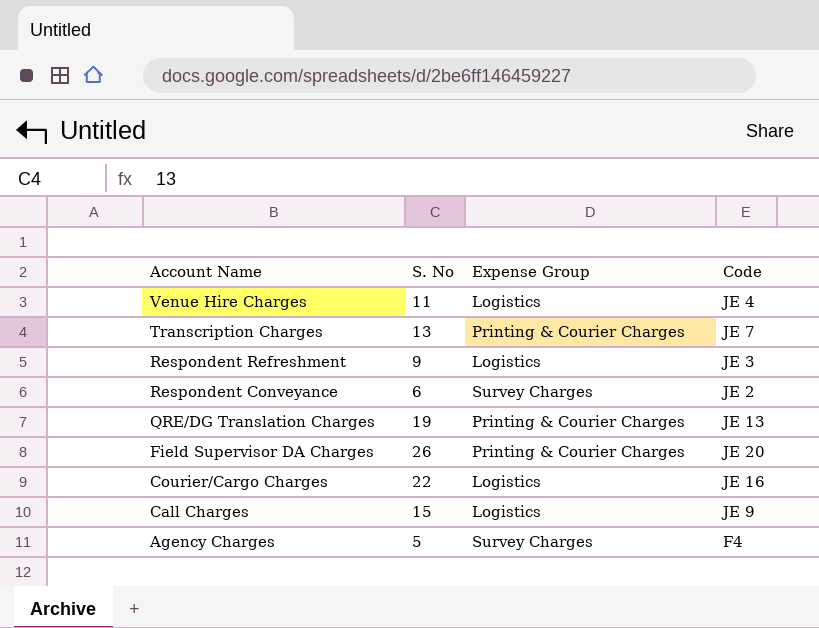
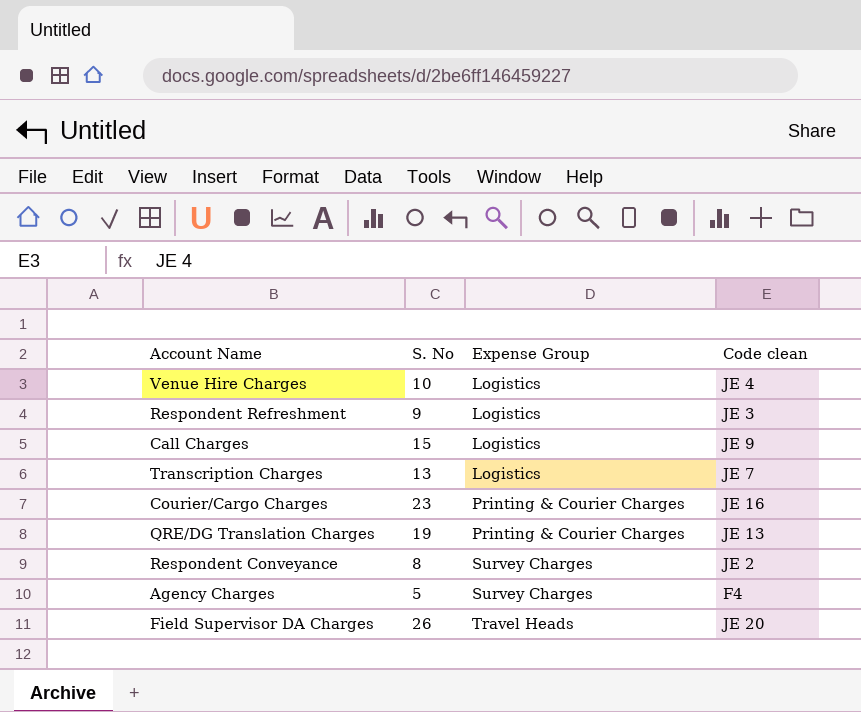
row order: Account Name descending -> Expense Group ascending
column name: Code -> Code clean
Venue Hire Charges | S. No: 11 -> 10
Transcription Charges | Expense Group: Printing & Courier Charges -> Logistics
Courier/Cargo Charges | S. No: 22 -> 23
Courier/Cargo Charges | Expense Group: Logistics -> Printing & Courier Charges
Respondent Conveyance | S. No: 6 -> 8
Field Supervisor DA Charges | Expense Group: Printing & Courier Charges -> Travel Heads

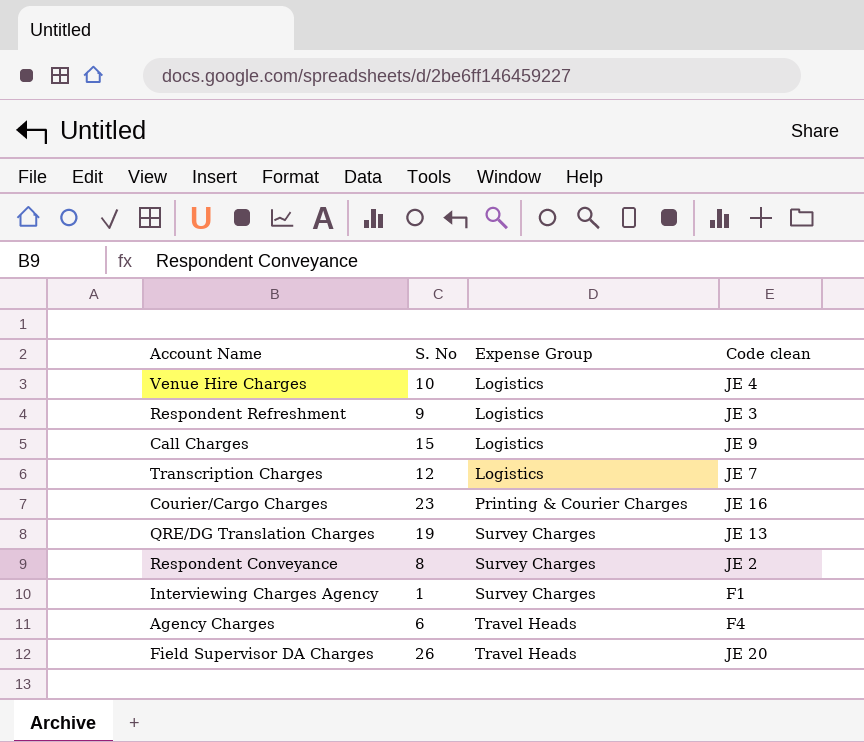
Transcription Charges | S. No: 13 -> 12
QRE/DG Translation Charges | Expense Group: Printing & Courier Charges -> Survey Charges
row Interviewing Charges Agency: none -> 1 | Survey Charges | F1
Agency Charges | S. No: 5 -> 6
Agency Charges | Expense Group: Survey Charges -> Travel Heads

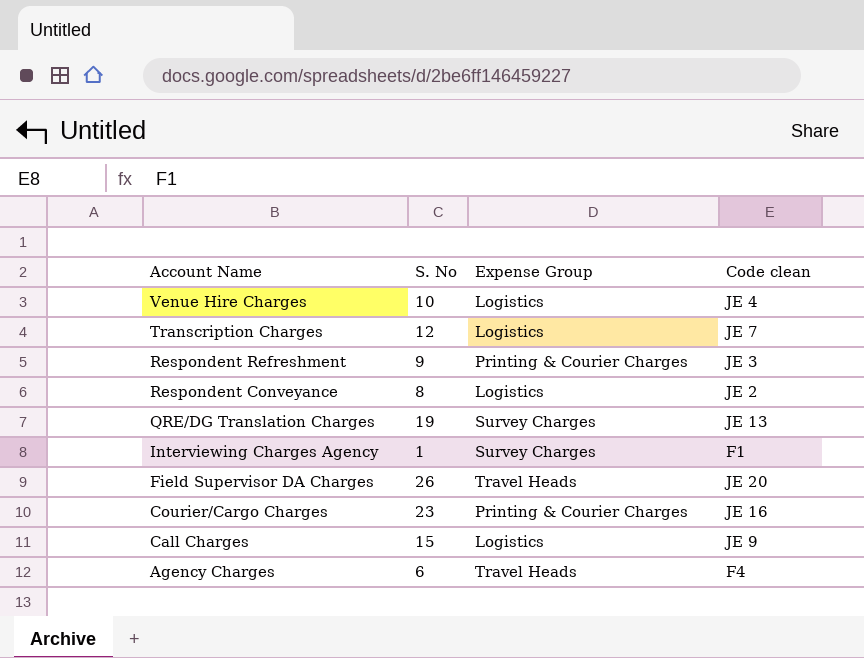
row order: Expense Group ascending -> Account Name descending
Respondent Refreshment | Expense Group: Logistics -> Printing & Courier Charges
Respondent Conveyance | Expense Group: Survey Charges -> Logistics

